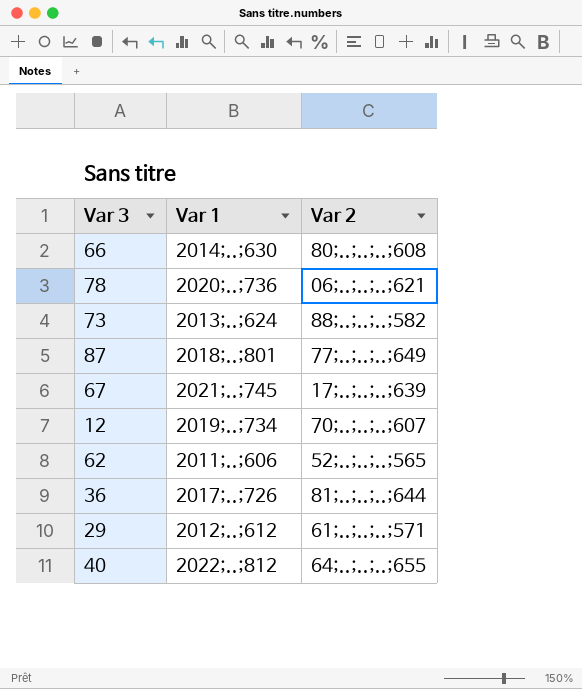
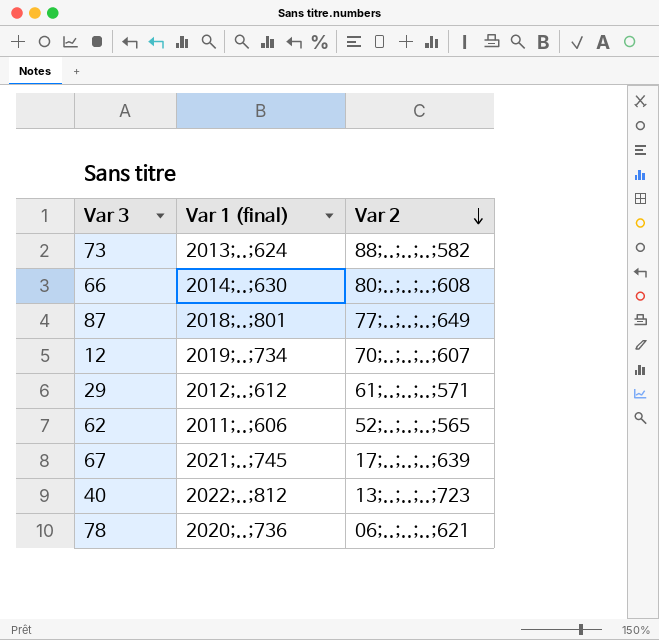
row order: none -> Var 2 descending
column name: Var 1 -> Var 1 (final)
row 36: 2017;..;726 | 81;..;..;..;644 -> none
40 | Var 2: 64;..;..;..;655 -> 13;..;..;..;723

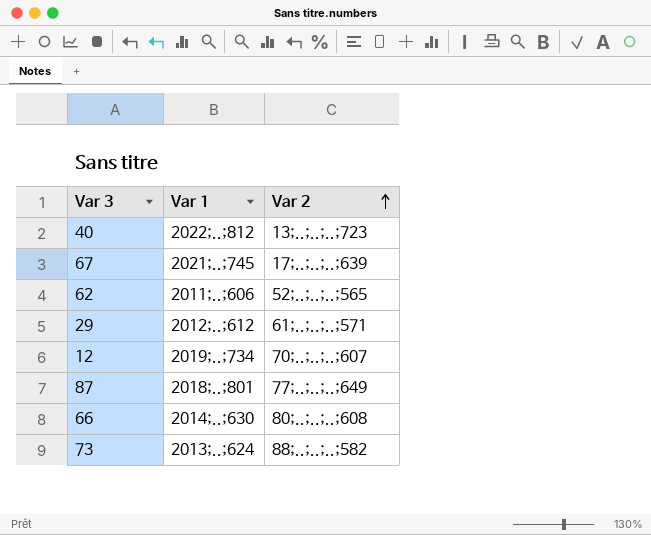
row order: Var 2 descending -> Var 2 ascending
column name: Var 1 (final) -> Var 1
row 78: 2020;..;736 | 06;..;..;..;621 -> none

